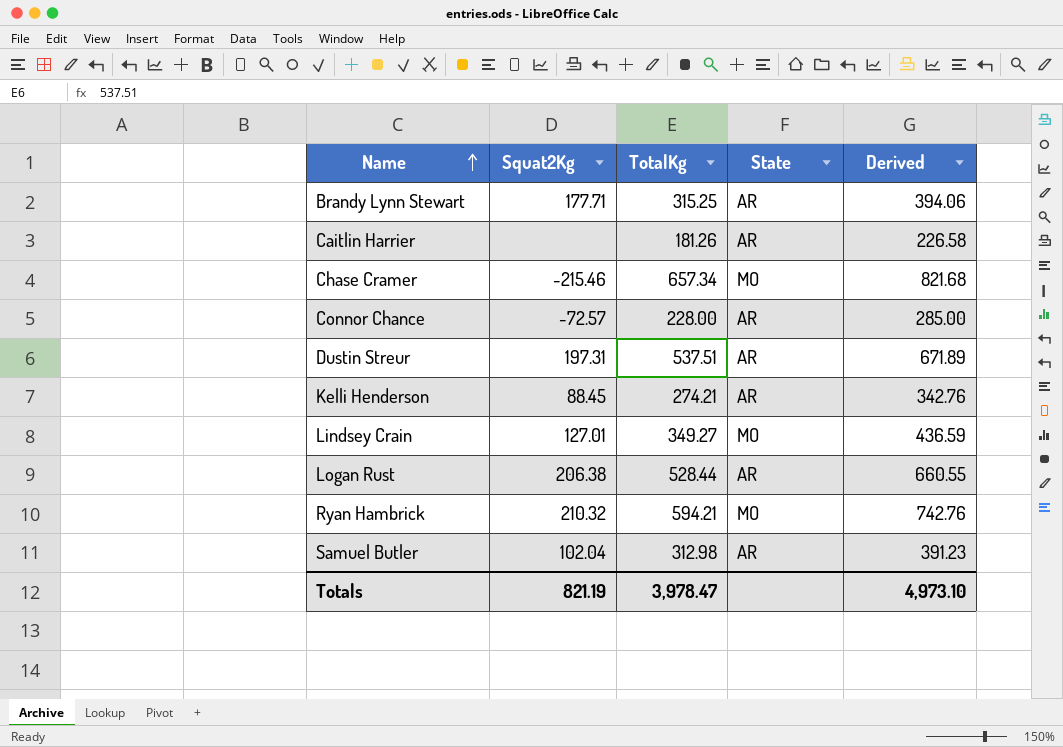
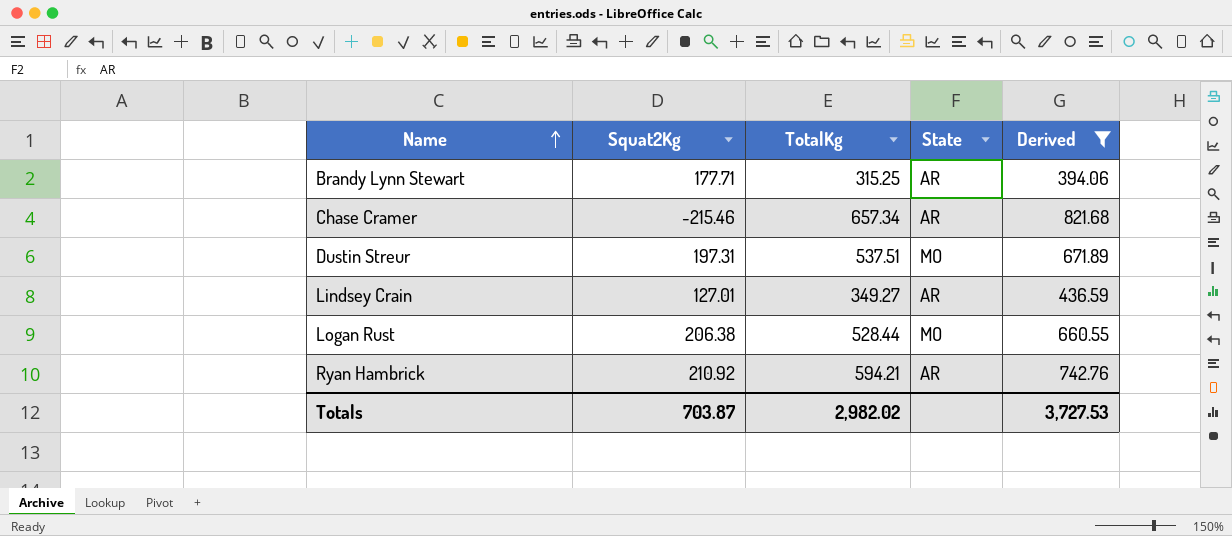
filter: none -> Derived >= 394.06
Chase Cramer | State: MO -> AR
Dustin Streur | State: AR -> MO
Lindsey Crain | State: MO -> AR
Logan Rust | State: AR -> MO
Ryan Hambrick | Squat2Kg: 210.32 -> 210.92
Ryan Hambrick | State: MO -> AR
Totals | Squat2Kg: 821.19 -> 703.87
Totals | TotalKg: 3,978.47 -> 2,982.02
Totals | Derived: 4,973.10 -> 3,727.53

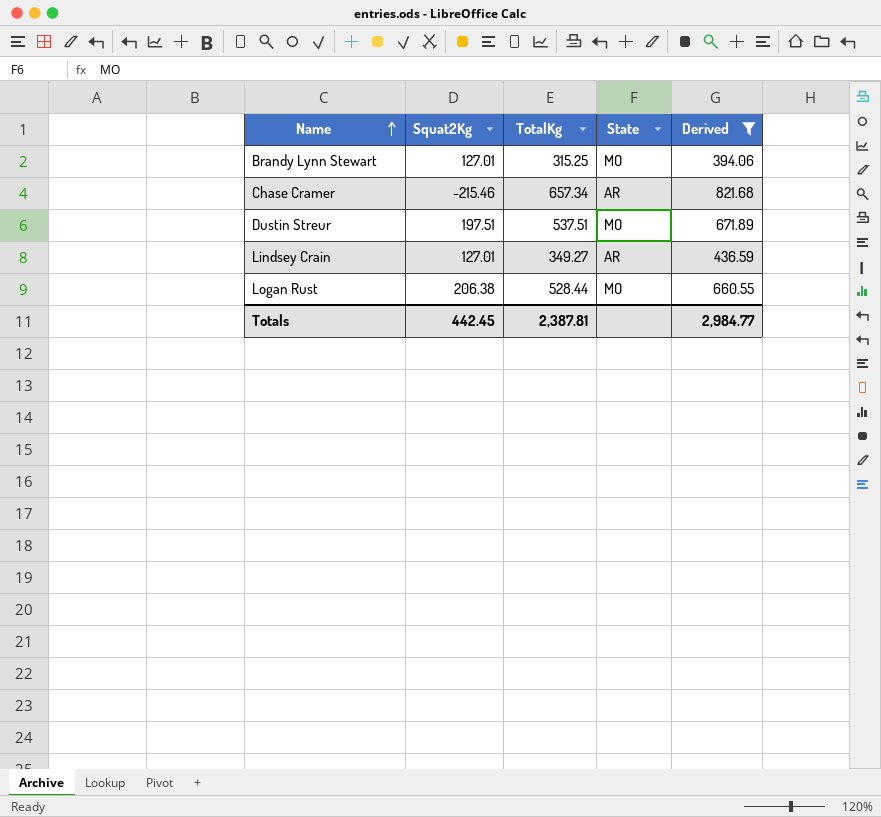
row Ryan Hambrick: 210.92 | 594.21 | AR | 742.76 -> none
Brandy Lynn Stewart | Squat2Kg: 177.71 -> 127.01
Brandy Lynn Stewart | State: AR -> MO
Dustin Streur | Squat2Kg: 197.31 -> 197.51
Totals | Squat2Kg: 703.87 -> 442.45
Totals | TotalKg: 2,982.02 -> 2,387.81
Totals | Derived: 3,727.53 -> 2,984.77

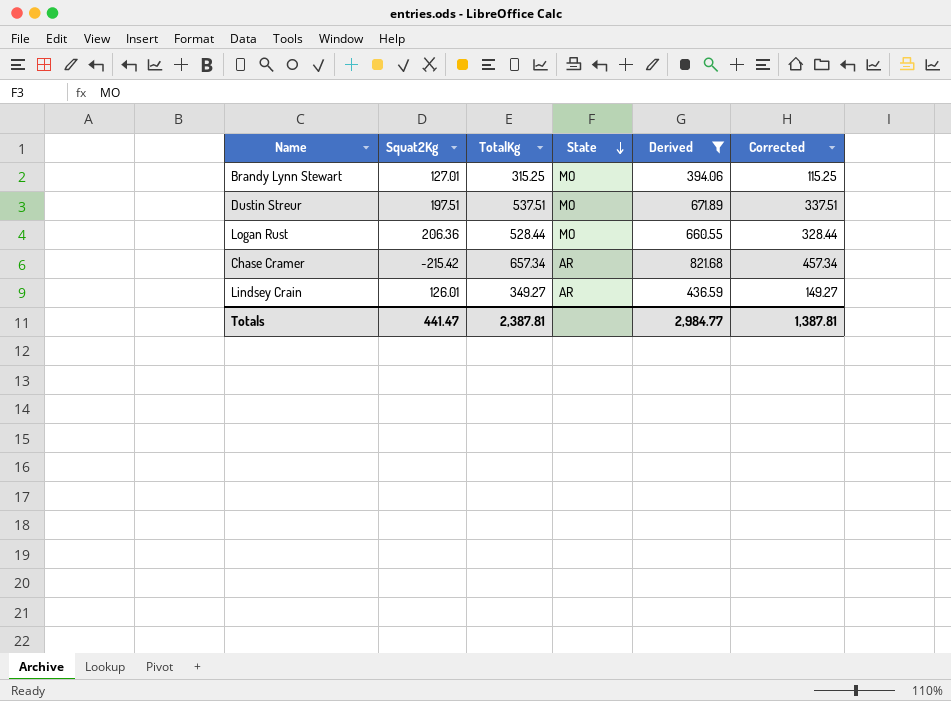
row order: Name ascending -> State descending
column Corrected | formula: none -> [TotalKg] - 200
Logan Rust | Squat2Kg: 206.38 -> 206.36
Chase Cramer | Squat2Kg: -215.46 -> -215.42
Lindsey Crain | Squat2Kg: 127.01 -> 126.01
Totals | Squat2Kg: 442.45 -> 441.47

